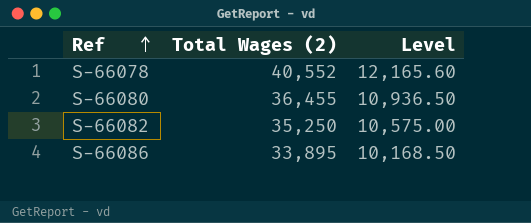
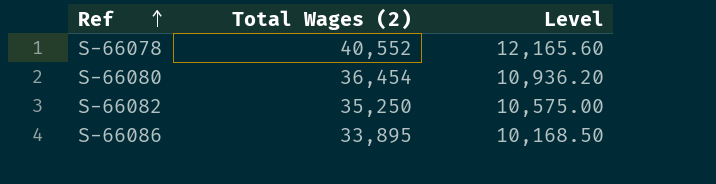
S-66080 | Total Wages (2): 36,455 -> 36,454
S-66080 | Level: 10,936.50 -> 10,936.20

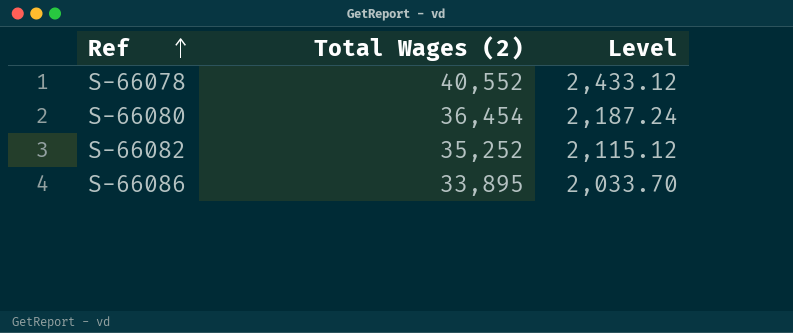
column Level | formula: [Total Wages (2)] * 0.3 -> [Total Wages (2)] * 0.06
S-66082 | Total Wages (2): 35,250 -> 35,252

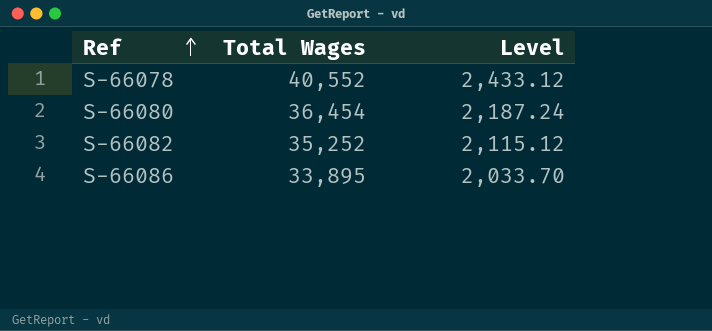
column name: Total Wages (2) -> Total Wages

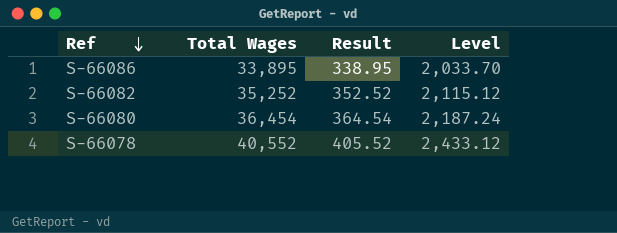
row order: Ref ascending -> Ref descending
column Result | formula: none -> [Total Wages] * 0.01

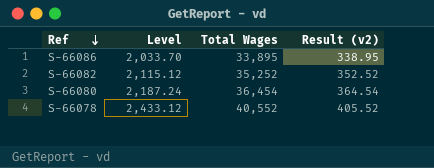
column Level | position: 4 -> 2
column name: Result -> Result (v2)

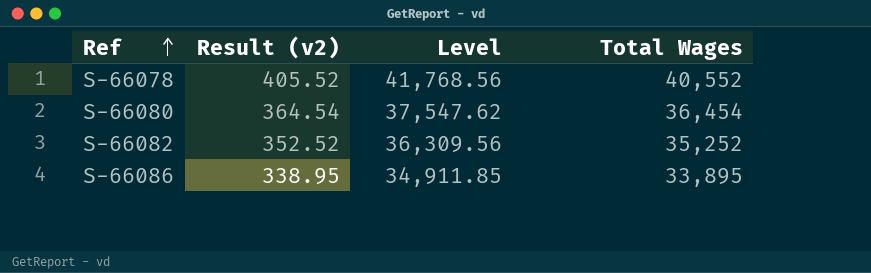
row order: Ref descending -> Ref ascending
column Result (v2) | position: 4 -> 2
column Level | formula: [Total Wages] * 0.06 -> [Total Wages] * 1.03

